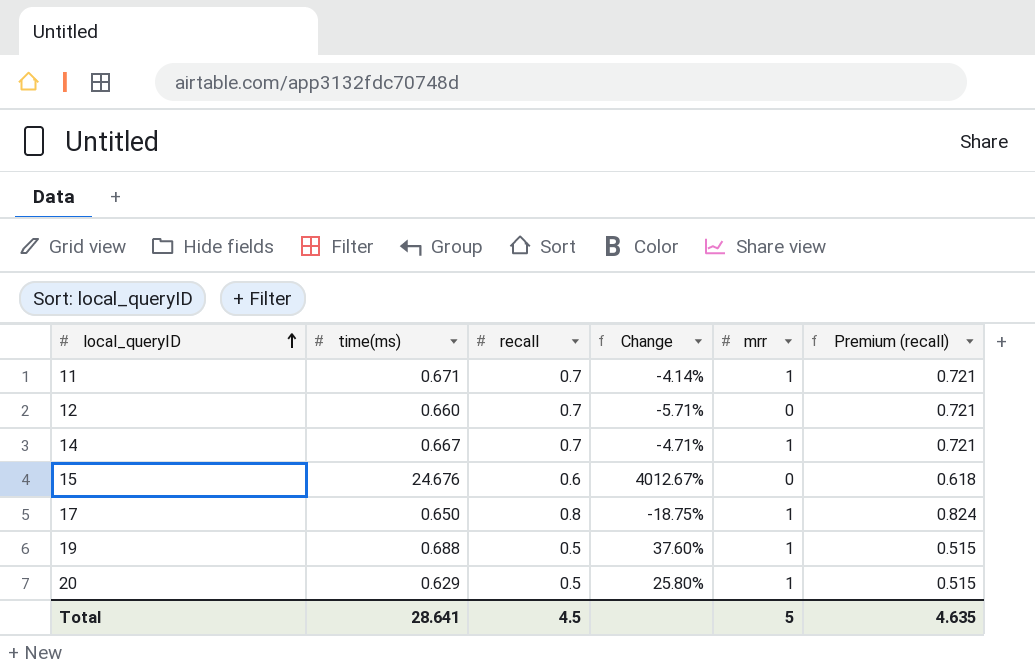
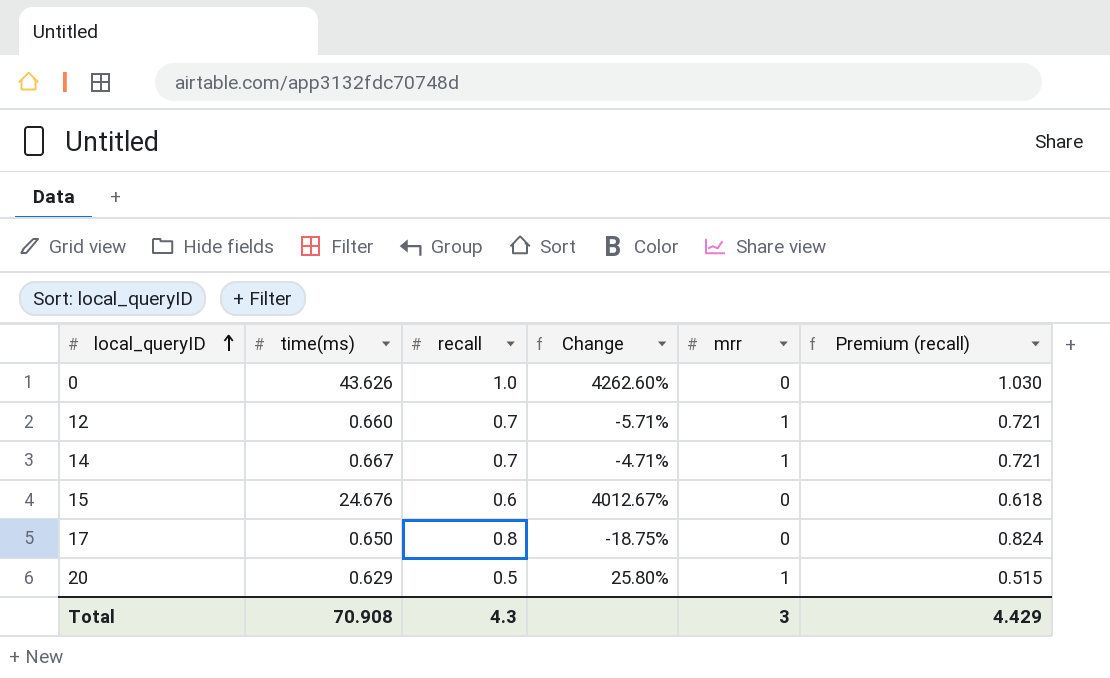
row 11: 0.671 | 0.7 | -4.14% | 1 | 0.721 -> none
row 19: 0.688 | 0.5 | 37.60% | 1 | 0.515 -> none
row 0: none -> 43.626 | 1.0 | 4262.60% | 0 | 1.030
12 | mrr: 0 -> 1
17 | mrr: 1 -> 0
Total | time(ms): 28.641 -> 70.908
Total | recall: 4.5 -> 4.3
Total | mrr: 5 -> 3
Total | Premium (recall): 4.635 -> 4.429

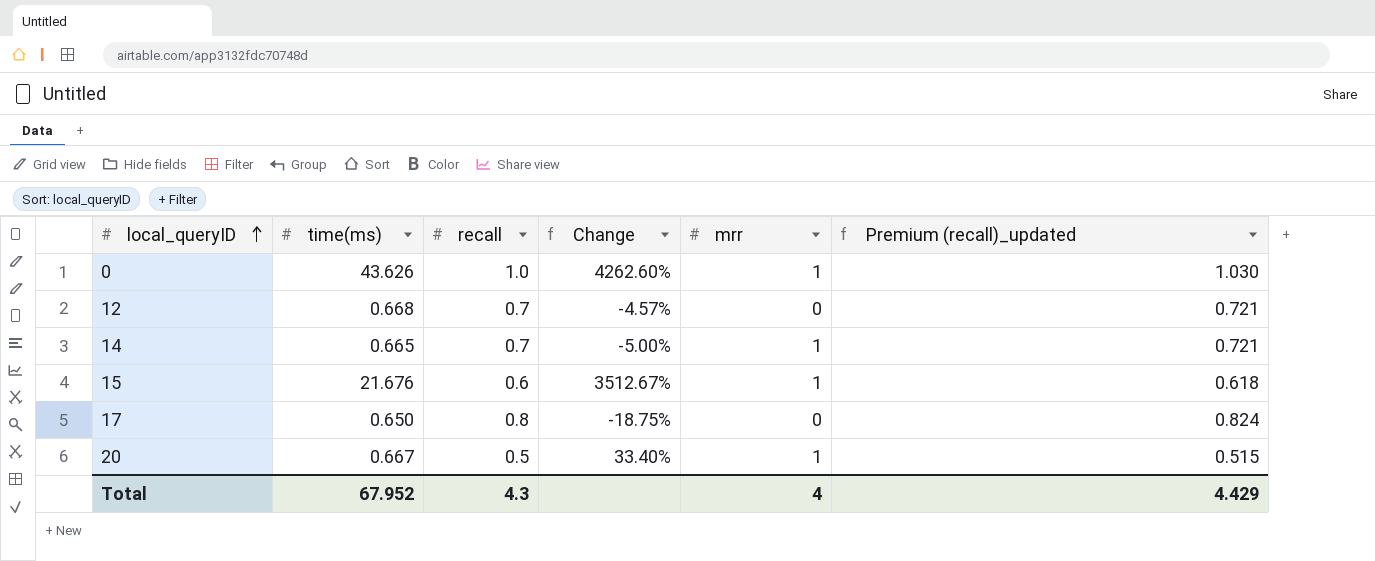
column name: Premium (recall) -> Premium (recall)_updated
0 | mrr: 0 -> 1
12 | time(ms): 0.660 -> 0.668
12 | Change: -5.71% -> -4.57%
12 | mrr: 1 -> 0
14 | time(ms): 0.667 -> 0.665
14 | Change: -4.71% -> -5.00%
15 | time(ms): 24.676 -> 21.676
15 | Change: 4012.67% -> 3512.67%
15 | mrr: 0 -> 1
20 | time(ms): 0.629 -> 0.667
20 | Change: 25.80% -> 33.40%
Total | time(ms): 70.908 -> 67.952
Total | mrr: 3 -> 4

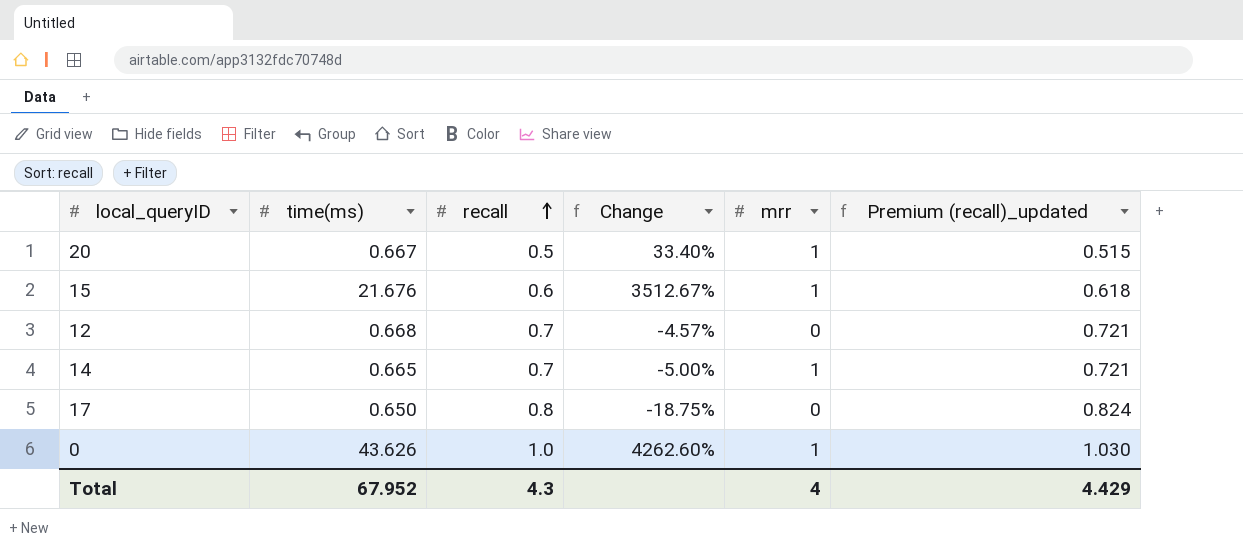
row order: local_queryID ascending -> recall ascending

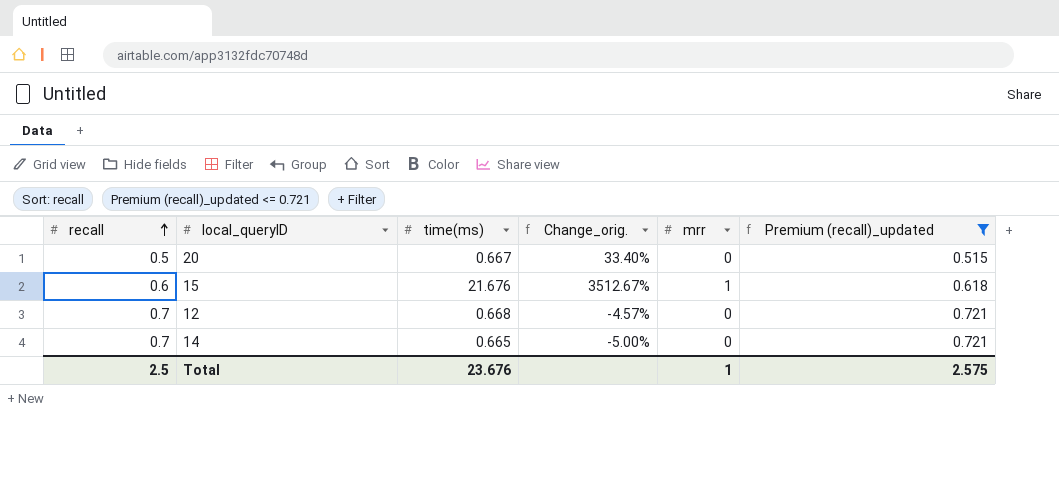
filter: none -> Premium (recall)_updated <= 0.721
column recall | position: 3 -> 1
column name: Change -> Change_orig.
20 | mrr: 1 -> 0
14 | mrr: 1 -> 0
Total | recall: 4.3 -> 2.5
Total | time(ms): 67.952 -> 23.676
Total | mrr: 4 -> 1
Total | Premium (recall)_updated: 4.429 -> 2.575

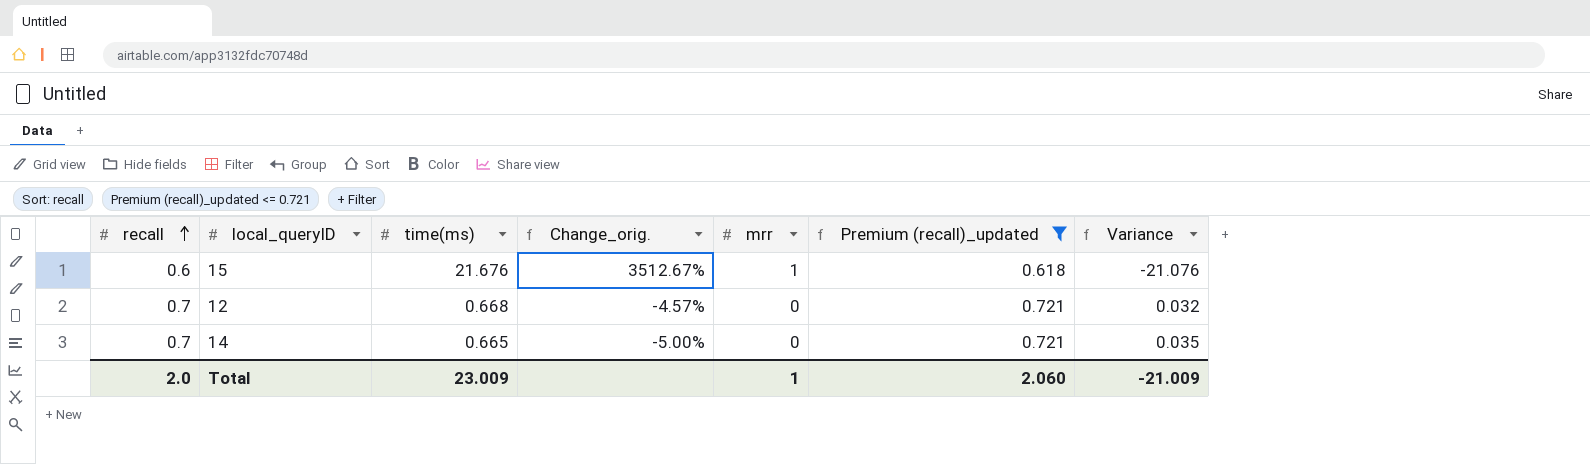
column Variance | formula: none -> [recall] - [time(ms)]
row 20: 0.5 | 0.667 | 33.40% | 0 | 0.515 -> none
Total | recall: 2.5 -> 2.0
Total | time(ms): 23.676 -> 23.009
Total | Premium (recall)_updated: 2.575 -> 2.060

